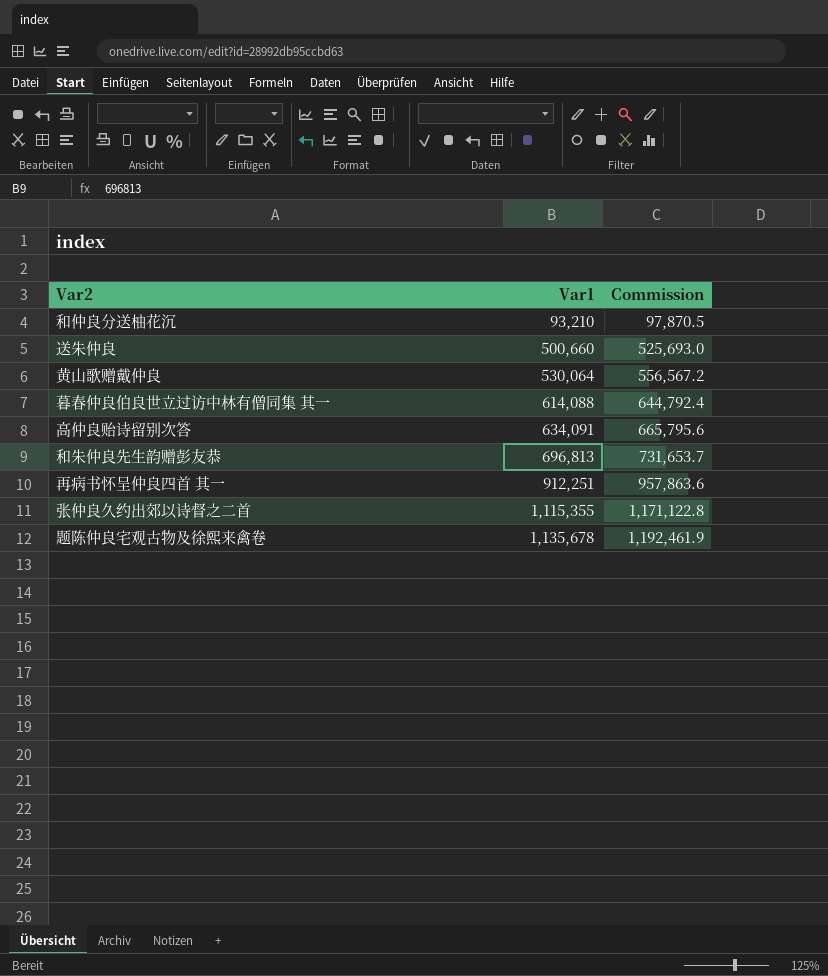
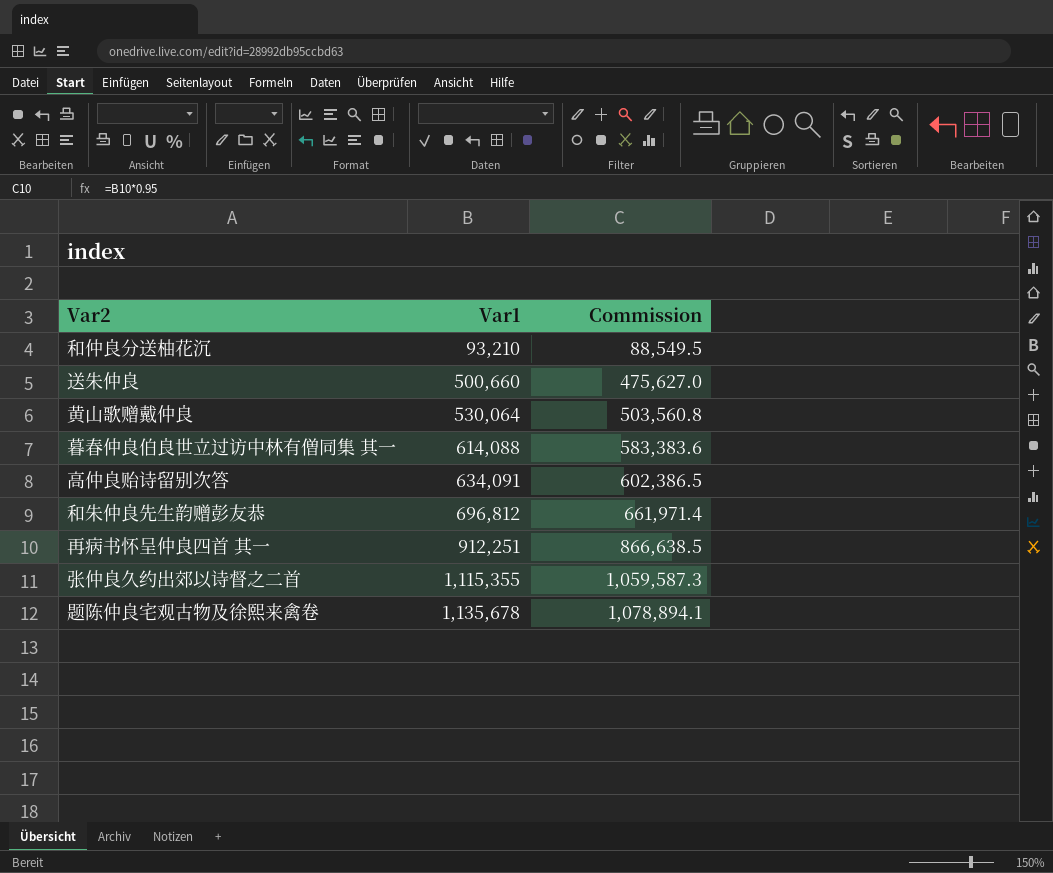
column Commission | formula: [Var1] * 1.05 -> [Var1] * 0.95
和朱仲良先生韵赠彭友恭 | Var1: 696,813 -> 696,812

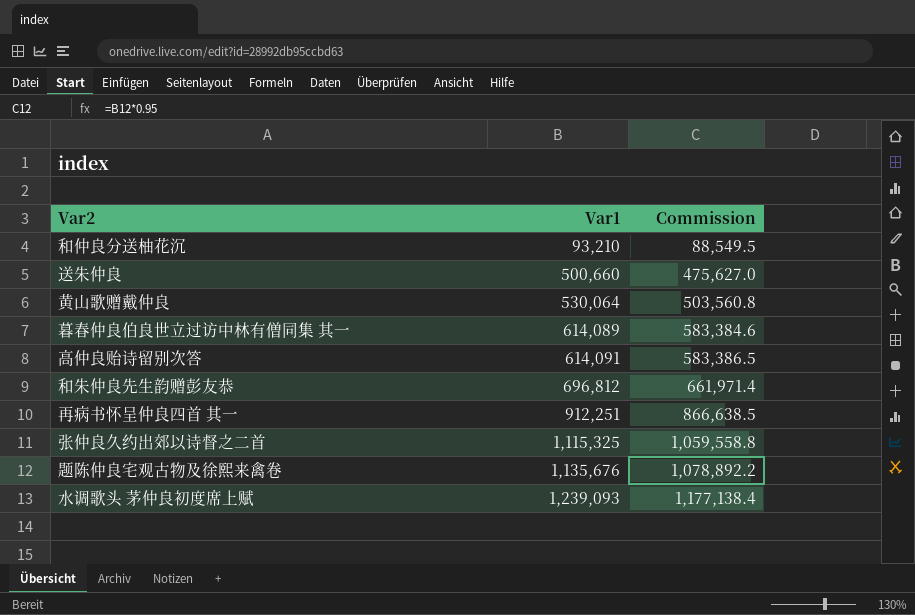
暮春仲良伯良世立过访中林有僧同集 其一 | Var1: 614,088 -> 614,089
暮春仲良伯良世立过访中林有僧同集 其一 | Commission: 583,383.6 -> 583,384.6
高仲良贻诗留别次答 | Var1: 634,091 -> 614,091
高仲良贻诗留别次答 | Commission: 602,386.5 -> 583,386.5
张仲良久约出郊以诗督之二首 | Var1: 1,115,355 -> 1,115,325
张仲良久约出郊以诗督之二首 | Commission: 1,059,587.3 -> 1,059,558.8
题陈仲良宅观古物及徐熙来禽卷 | Var1: 1,135,678 -> 1,135,676
题陈仲良宅观古物及徐熙来禽卷 | Commission: 1,078,894.1 -> 1,078,892.2
row 水调歌头 茅仲良初度席上赋: none -> 1,239,093 | 1,177,138.4

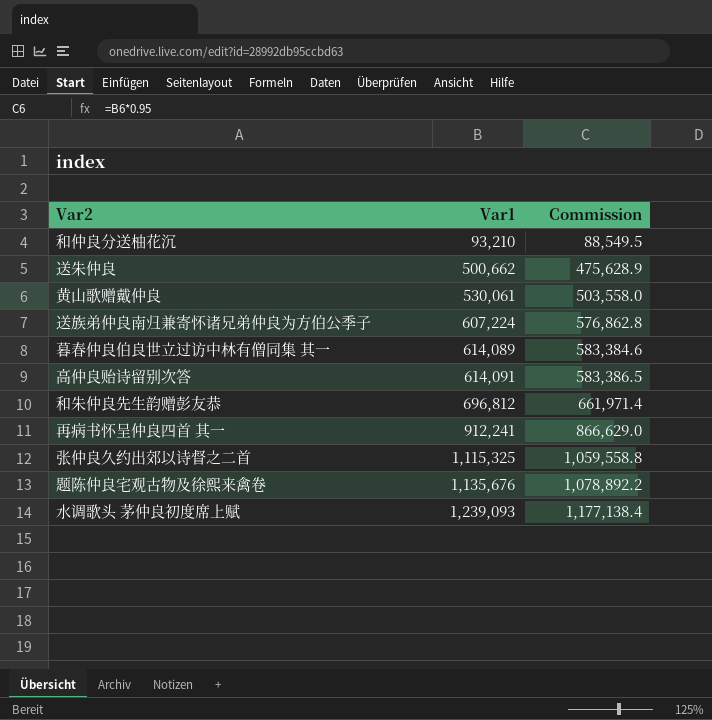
送朱仲良 | Var1: 500,660 -> 500,662
送朱仲良 | Commission: 475,627.0 -> 475,628.9
黄山歌赠戴仲良 | Var1: 530,064 -> 530,061
黄山歌赠戴仲良 | Commission: 503,560.8 -> 503,558.0
row 送族弟仲良南归兼寄怀诸兄弟仲良为方伯公季子: none -> 607,224 | 576,862.8
再病书怀呈仲良四首 其一 | Var1: 912,251 -> 912,241
再病书怀呈仲良四首 其一 | Commission: 866,638.5 -> 866,629.0

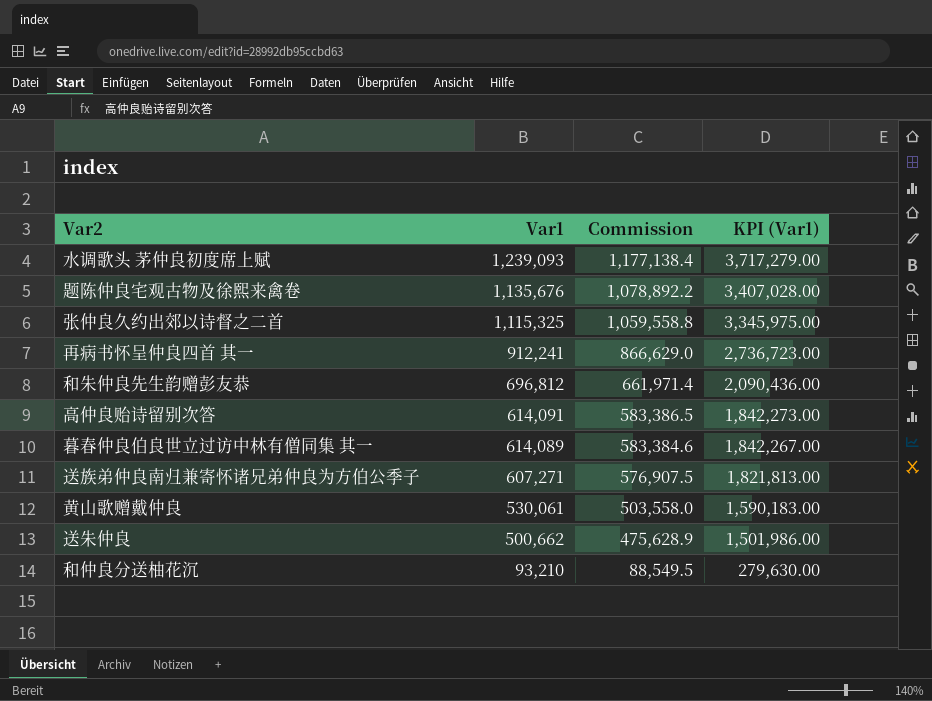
row order: Var1 ascending -> Var1 descending
column KPI (Var1) | formula: none -> [Var1] * 3
送族弟仲良南归兼寄怀诸兄弟仲良为方伯公季子 | Var1: 607,224 -> 607,271
送族弟仲良南归兼寄怀诸兄弟仲良为方伯公季子 | Commission: 576,862.8 -> 576,907.5

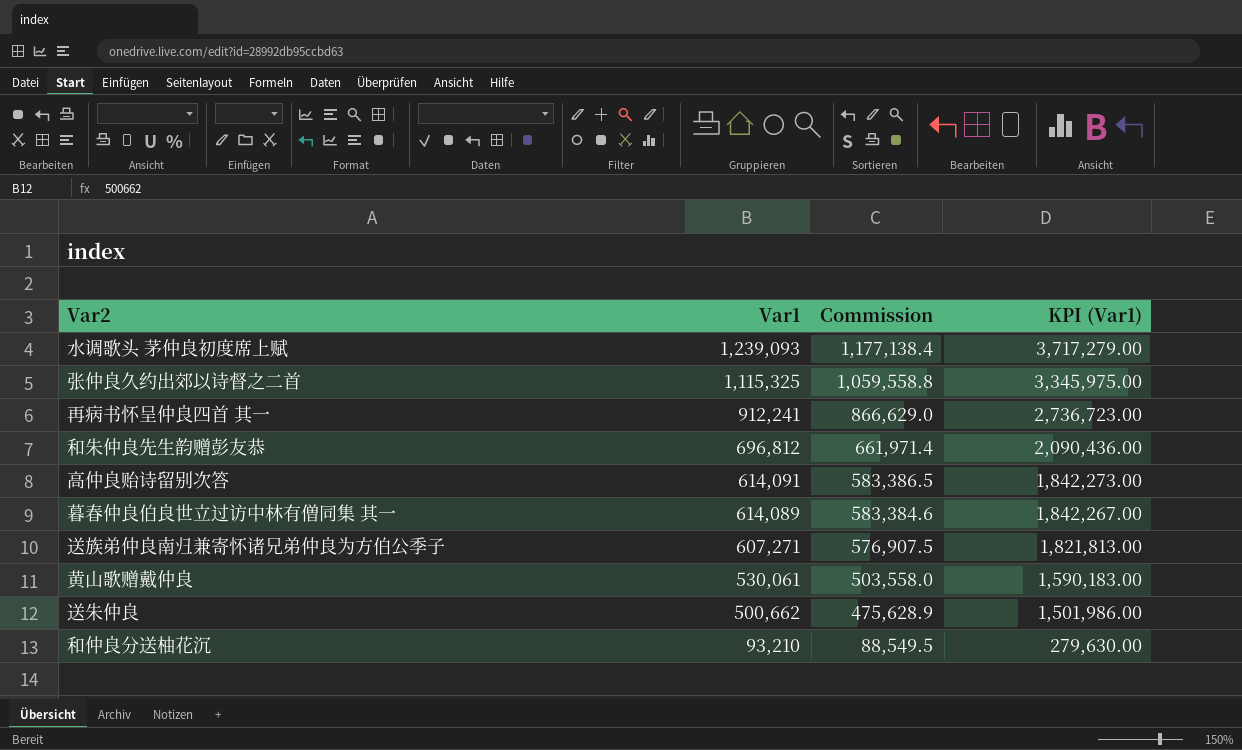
row 题陈仲良宅观古物及徐熙来禽卷: 1,135,676 | 1,078,892.2 | 3,407,028.00 -> none

